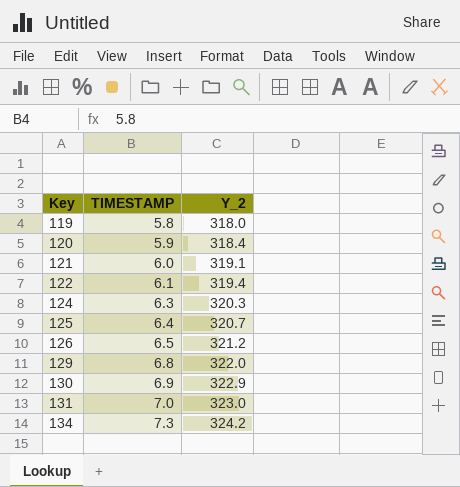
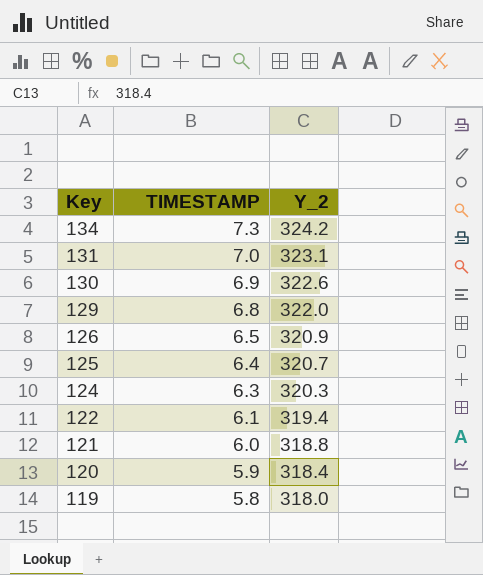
row order: Key ascending -> Key descending
131 | Y_2: 323.0 -> 323.1
130 | Y_2: 322.9 -> 322.6
126 | Y_2: 321.2 -> 320.9
121 | Y_2: 319.1 -> 318.8

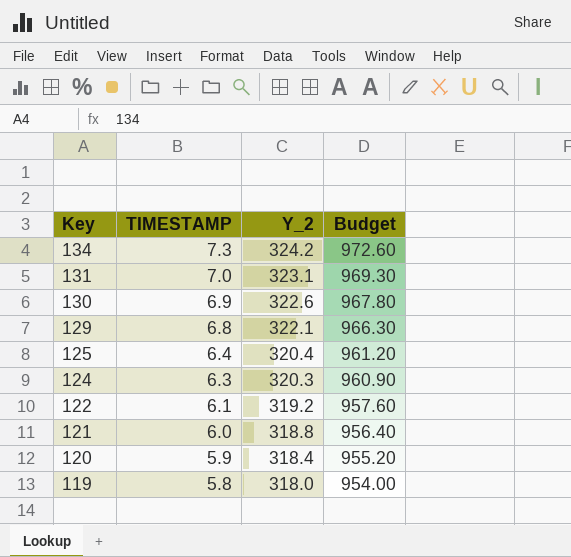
column Budget | formula: none -> [Y_2] * 3
row 126: 6.5 | 320.9 -> none
129 | Y_2: 322.0 -> 322.1
125 | Y_2: 320.7 -> 320.4
122 | Y_2: 319.4 -> 319.2

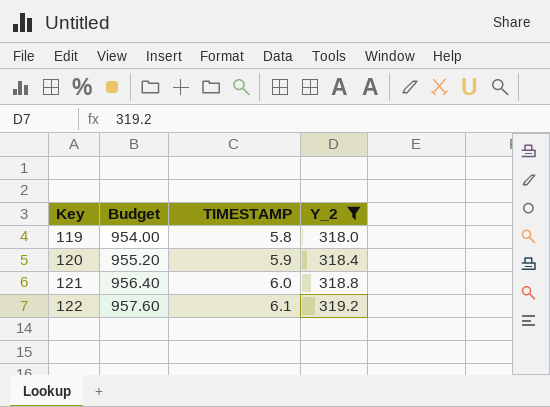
filter: none -> Y_2 <= 319.2
row order: Key descending -> Key ascending
column Budget | position: 4 -> 2

